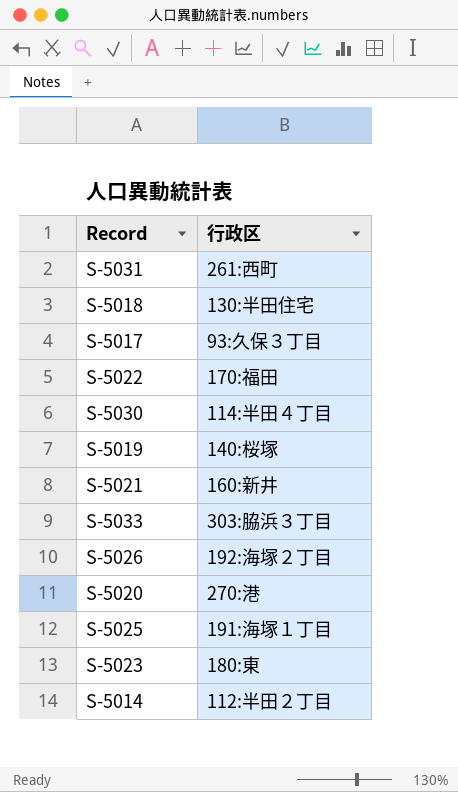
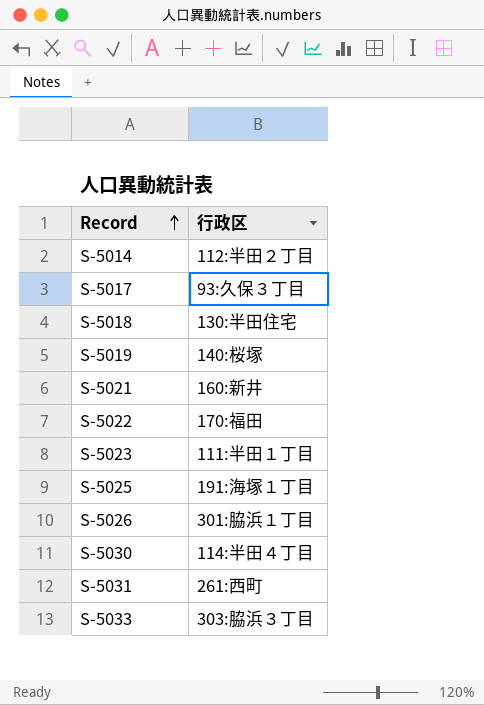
row order: none -> Record ascending
row S-5020: 270:港 -> none
S-5023 | 行政区: 180:東 -> 111:半田１丁目
S-5026 | 行政区: 192:海塚２丁目 -> 301:脇浜１丁目

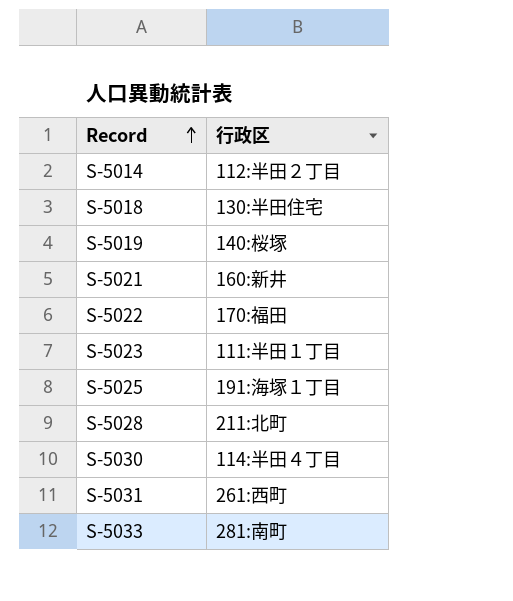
row S-5017: 93:久保３丁目 -> none
row S-5026: 301:脇浜１丁目 -> none
row S-5028: none -> 211:北町
S-5033 | 行政区: 303:脇浜３丁目 -> 281:南町

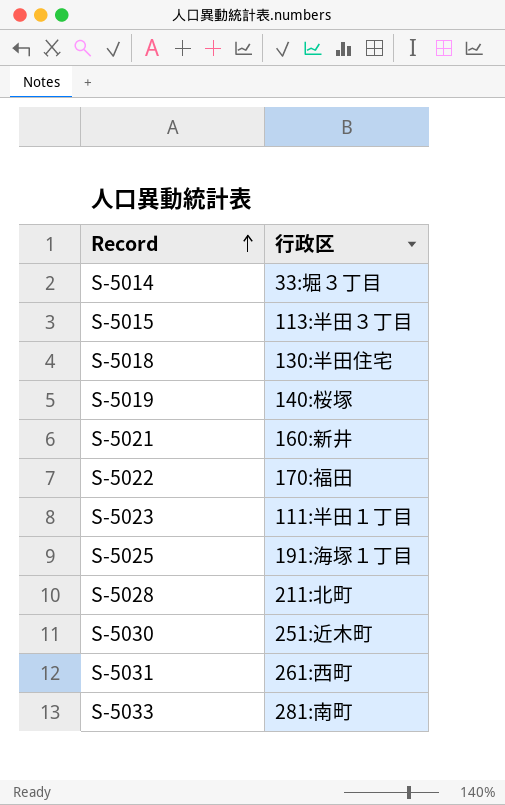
S-5014 | 行政区: 112:半田２丁目 -> 33:堀３丁目
row S-5015: none -> 113:半田３丁目
S-5030 | 行政区: 114:半田４丁目 -> 251:近木町

